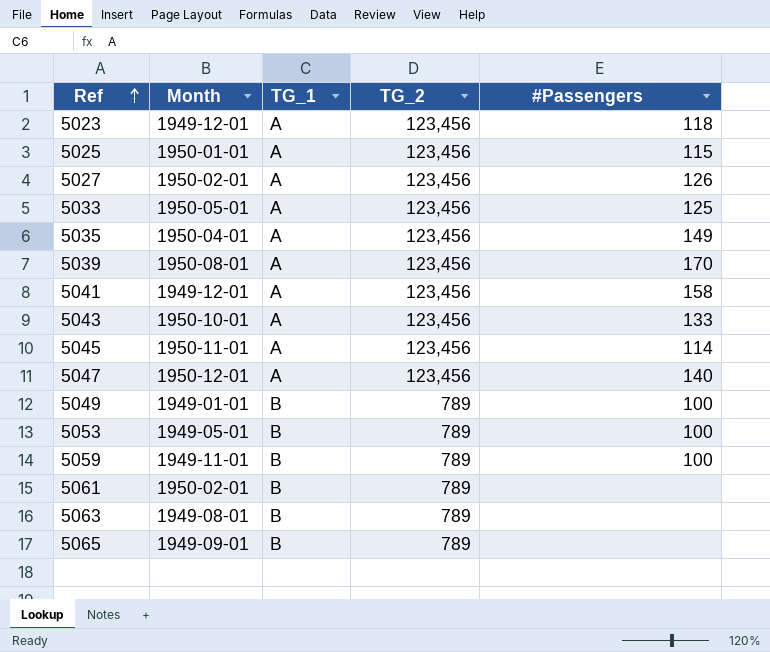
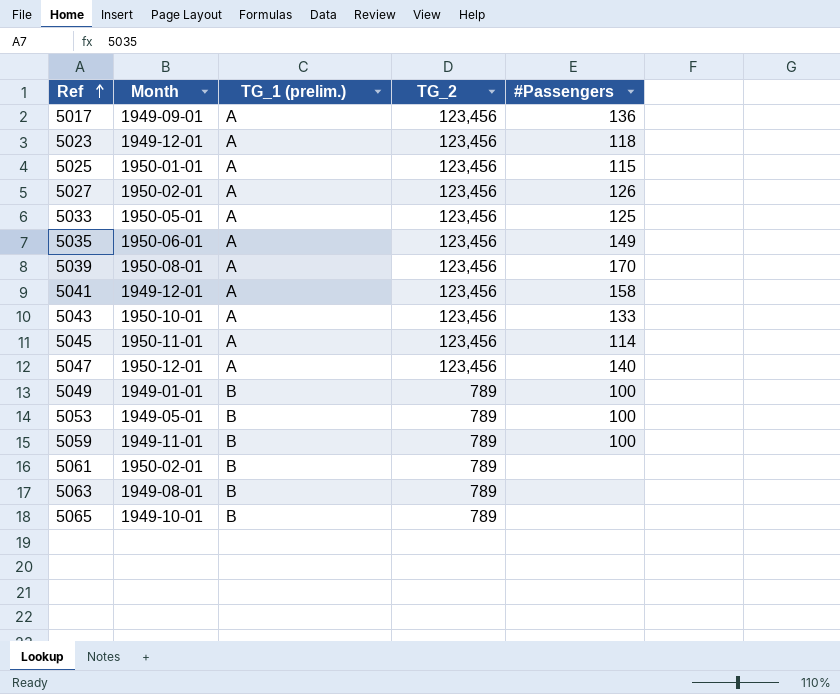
column name: TG_1 -> TG_1 (prelim.)
row 5017: none -> 1949-09-01 | A | 123,456 | 136
5035 | Month: 1950-04-01 -> 1950-06-01
5065 | Month: 1949-09-01 -> 1949-10-01

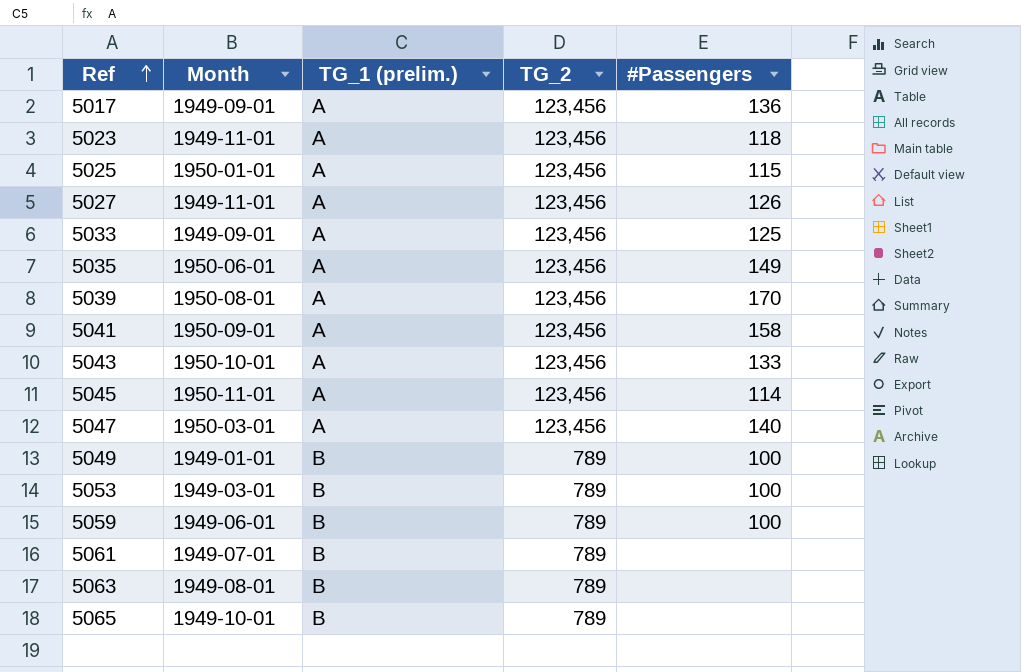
5023 | Month: 1949-12-01 -> 1949-11-01
5027 | Month: 1950-02-01 -> 1949-11-01
5033 | Month: 1950-05-01 -> 1949-09-01
5041 | Month: 1949-12-01 -> 1950-09-01
5047 | Month: 1950-12-01 -> 1950-03-01
5053 | Month: 1949-05-01 -> 1949-03-01
5059 | Month: 1949-11-01 -> 1949-06-01
5061 | Month: 1950-02-01 -> 1949-07-01

